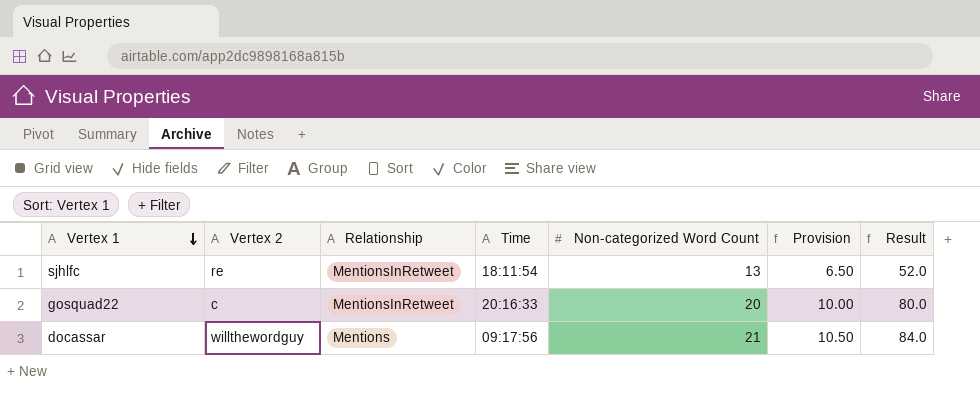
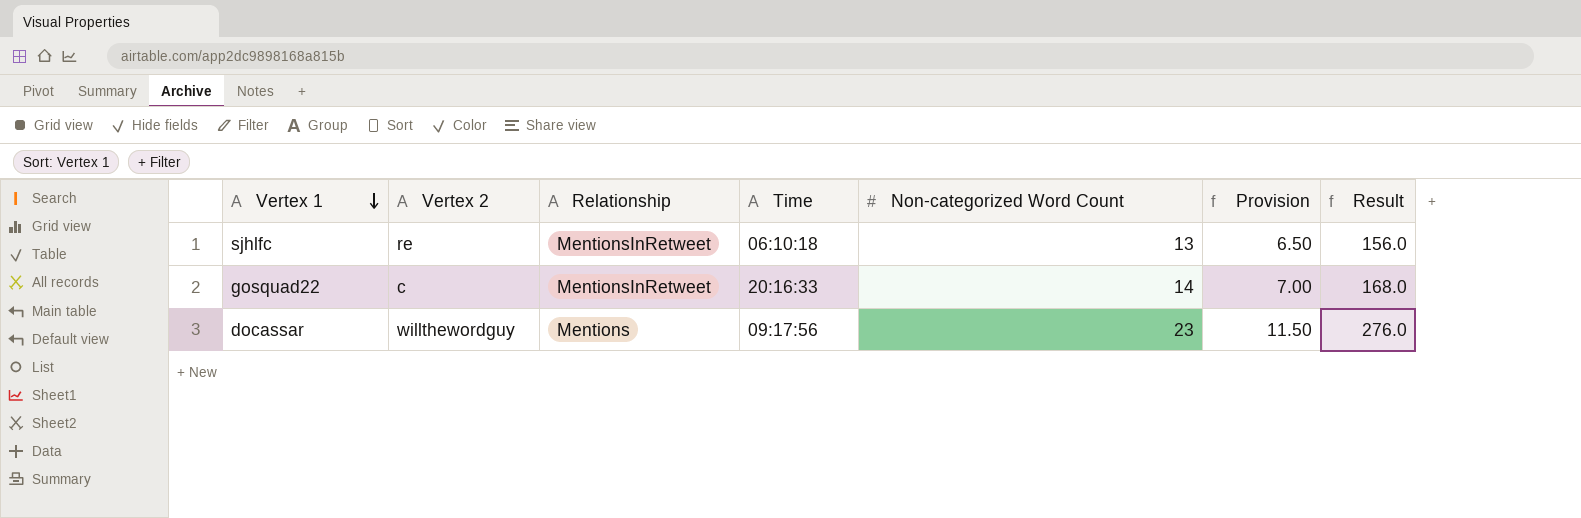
column Result | formula: [Non-categorized Word Count] * 4 -> [Non-categorized Word Count] * 12
sjhlfc | Time: 18:11:54 -> 06:10:18
gosquad22 | Non-categorized Word Count: 20 -> 14
gosquad22 | Provision: 10.00 -> 7.00
docassar | Non-categorized Word Count: 21 -> 23
docassar | Provision: 10.50 -> 11.50

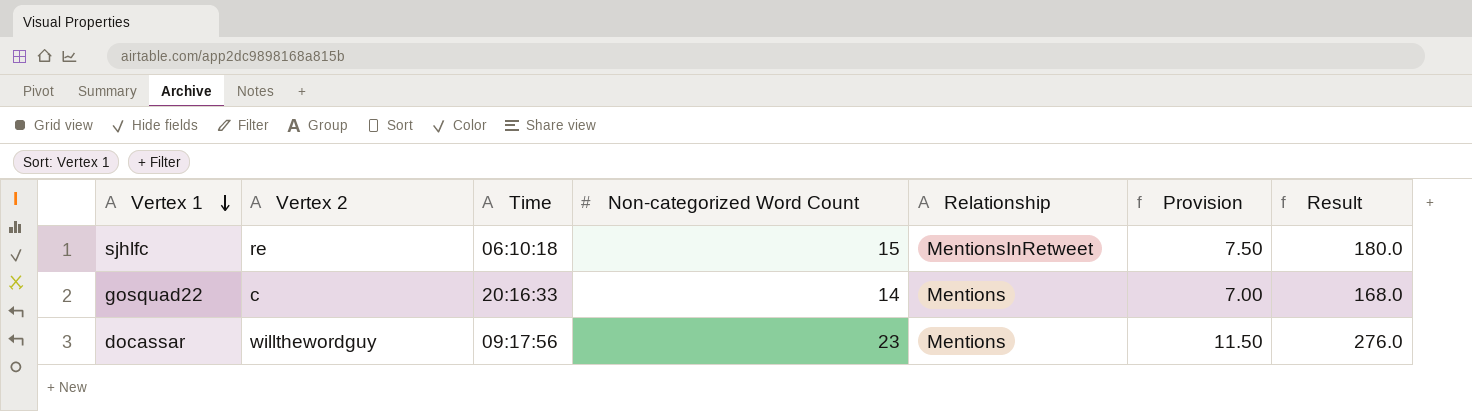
column Relationship | position: 3 -> 5
sjhlfc | Non-categorized Word Count: 13 -> 15
sjhlfc | Provision: 6.50 -> 7.50
sjhlfc | Result: 156.0 -> 180.0
gosquad22 | Relationship: MentionsInRetweet -> Mentions

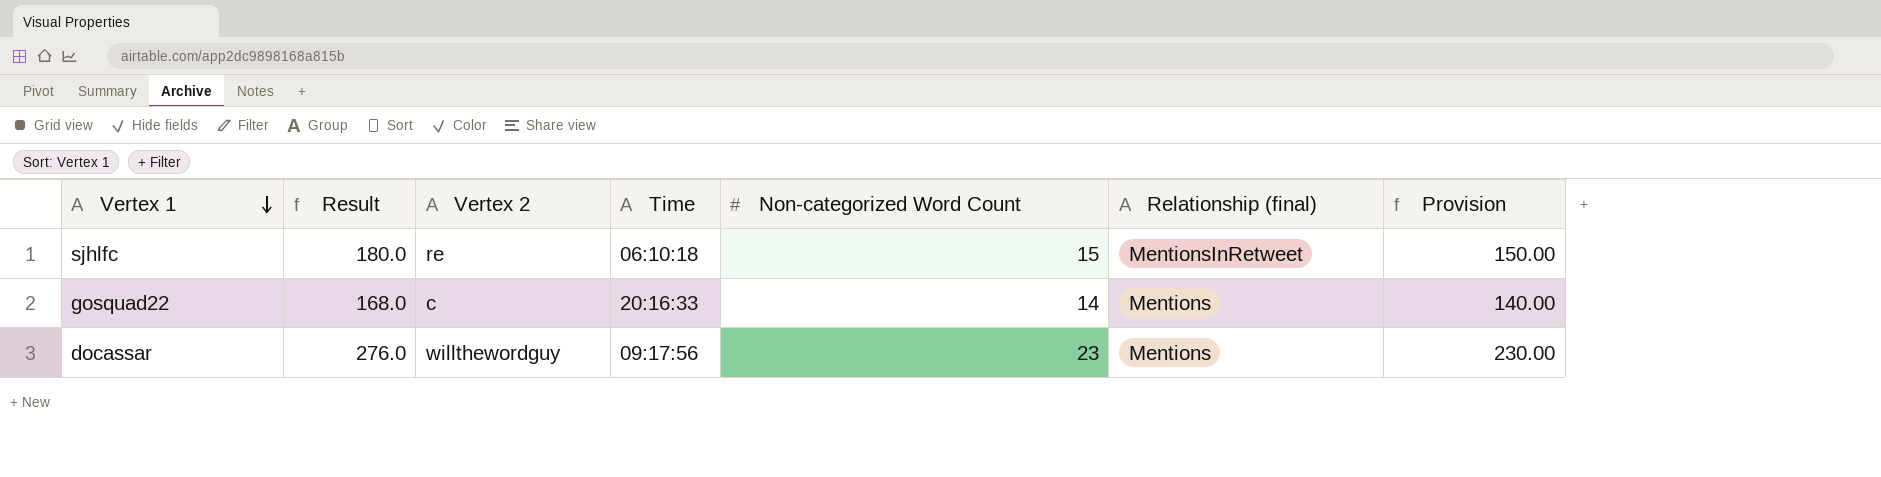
column Result | position: 7 -> 2
column name: Relationship -> Relationship (final)
column Provision | formula: [Non-categorized Word Count] * 0.5 -> [Non-categorized Word Count] * 10

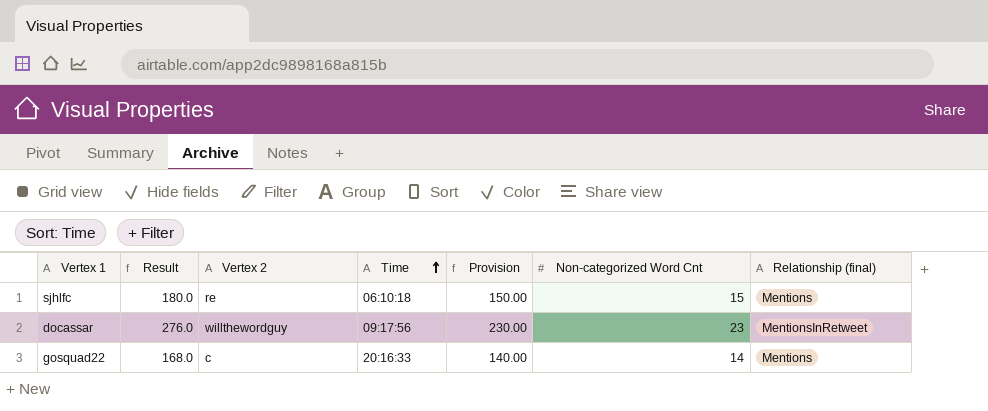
row order: Vertex 1 descending -> Time ascending
column Provision | position: 7 -> 5
column name: Non-categorized Word Count -> Non-categorized Word Cnt
sjhlfc | Relationship (final): MentionsInRetweet -> Mentions
docassar | Relationship (final): Mentions -> MentionsInRetweet

